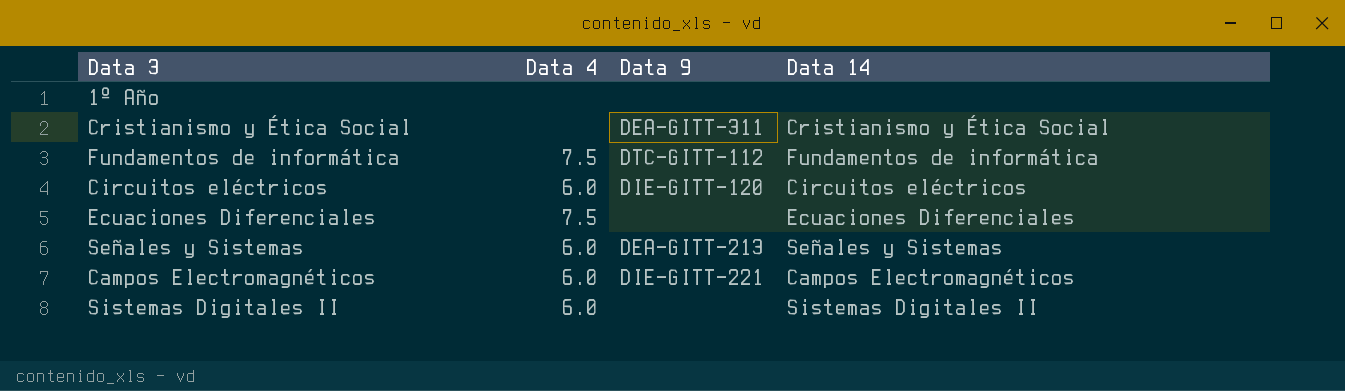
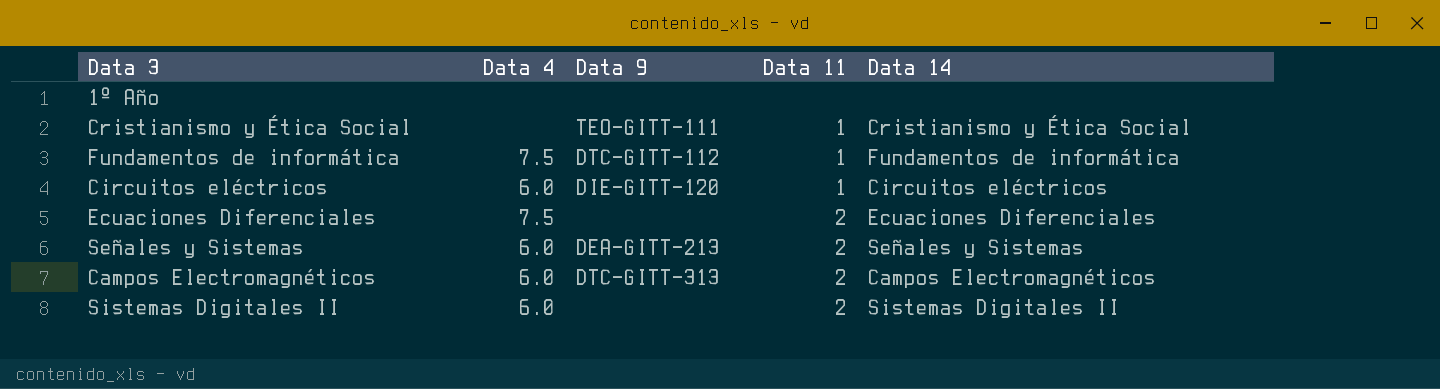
column Data 11 | position: none -> 4
Cristianismo y Ética Social | Data 9: DEA-GITT-311 -> TEO-GITT-111
Campos Electromagnéticos | Data 9: DIE-GITT-221 -> DTC-GITT-313

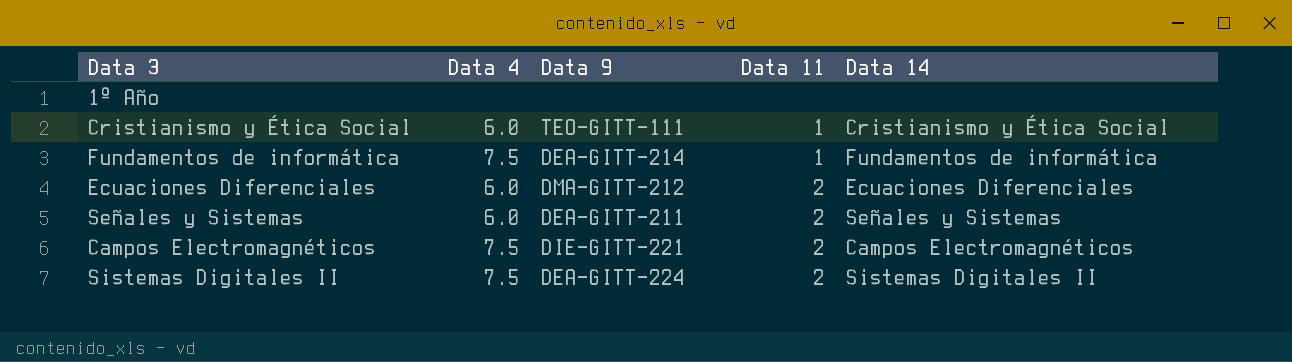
row Circuitos eléctricos: 6.0 | DIE-GITT-120 | 1 | Circuitos eléctricos -> none
Cristianismo y Ética Social | Data 4: none -> 6.0
Fundamentos de informática | Data 9: DTC-GITT-112 -> DEA-GITT-214
Ecuaciones Diferenciales | Data 4: 7.5 -> 6.0
Ecuaciones Diferenciales | Data 9: none -> DMA-GITT-212
Señales y Sistemas | Data 9: DEA-GITT-213 -> DEA-GITT-211
Campos Electromagnéticos | Data 4: 6.0 -> 7.5
Campos Electromagnéticos | Data 9: DTC-GITT-313 -> DIE-GITT-221
Sistemas Digitales II | Data 4: 6.0 -> 7.5
Sistemas Digitales II | Data 9: none -> DEA-GITT-224

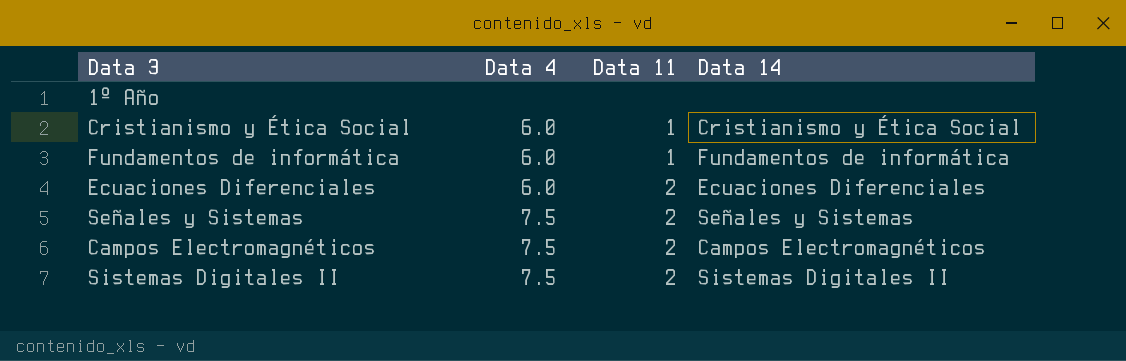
column Data 9 | position: 3 -> none
Fundamentos de informática | Data 4: 7.5 -> 6.0
Señales y Sistemas | Data 4: 6.0 -> 7.5

